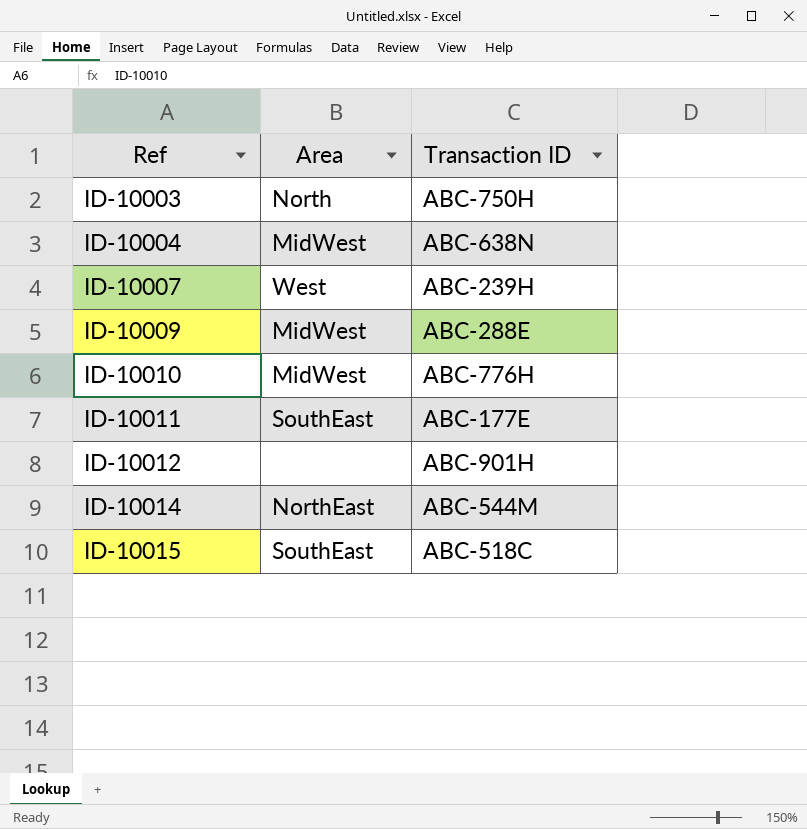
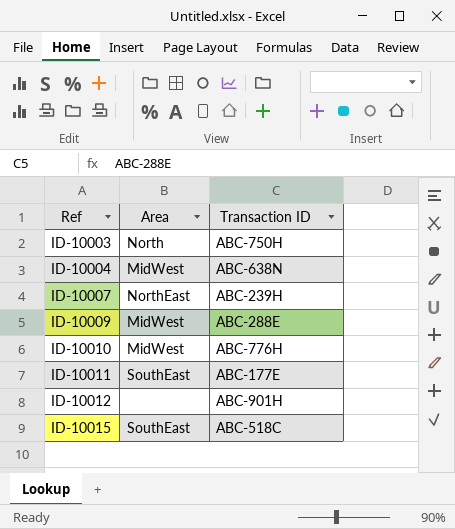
row ID-10014: NorthEast | ABC-544M -> none
ID-10007 | Area: West -> NorthEast

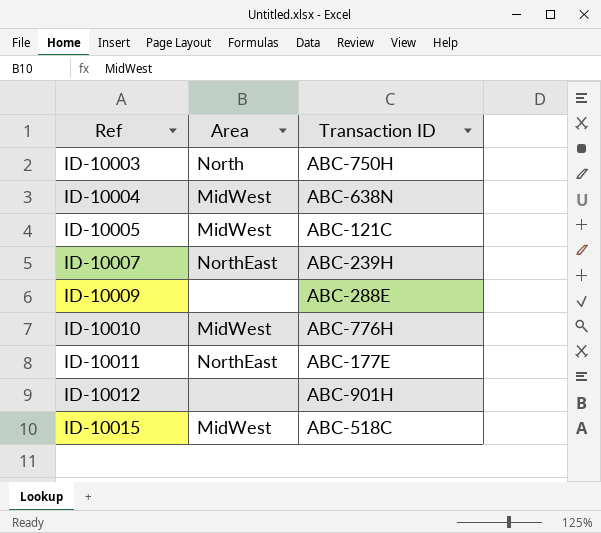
row ID-10005: none -> MidWest | ABC-121C
ID-10009 | Area: MidWest -> none
ID-10011 | Area: SouthEast -> NorthEast
ID-10015 | Area: SouthEast -> MidWest

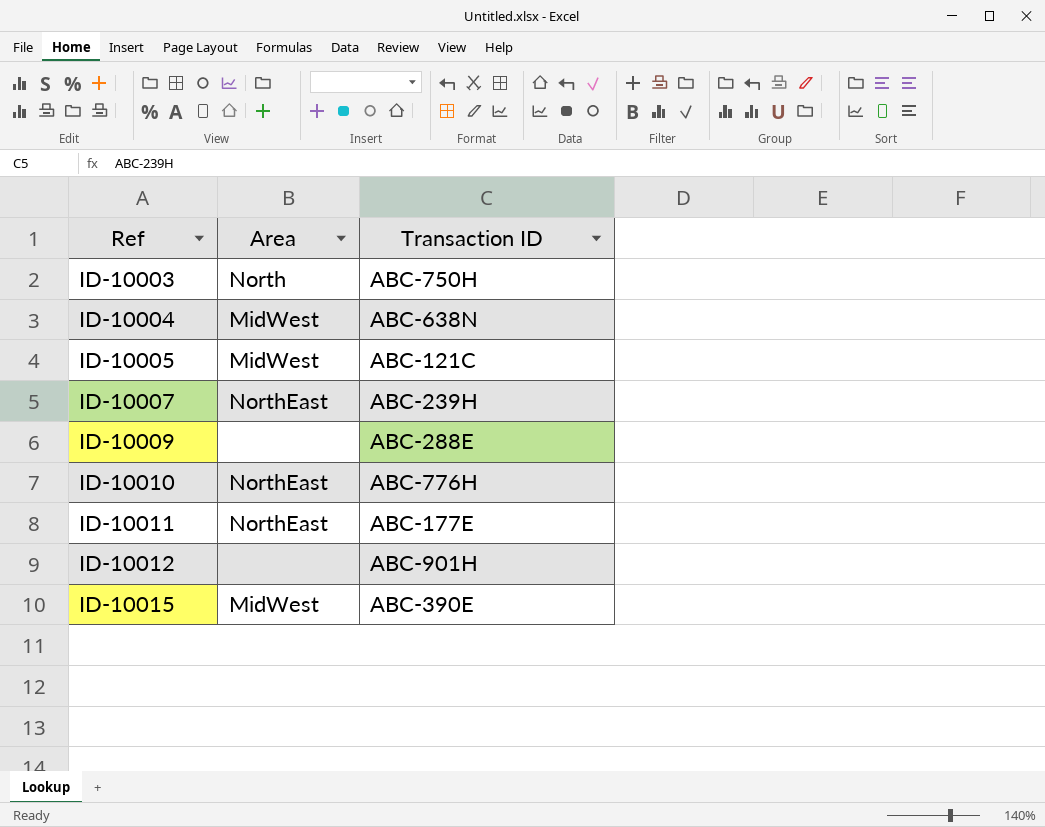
ID-10010 | Area: MidWest -> NorthEast
ID-10015 | Transaction ID: ABC-518C -> ABC-390E

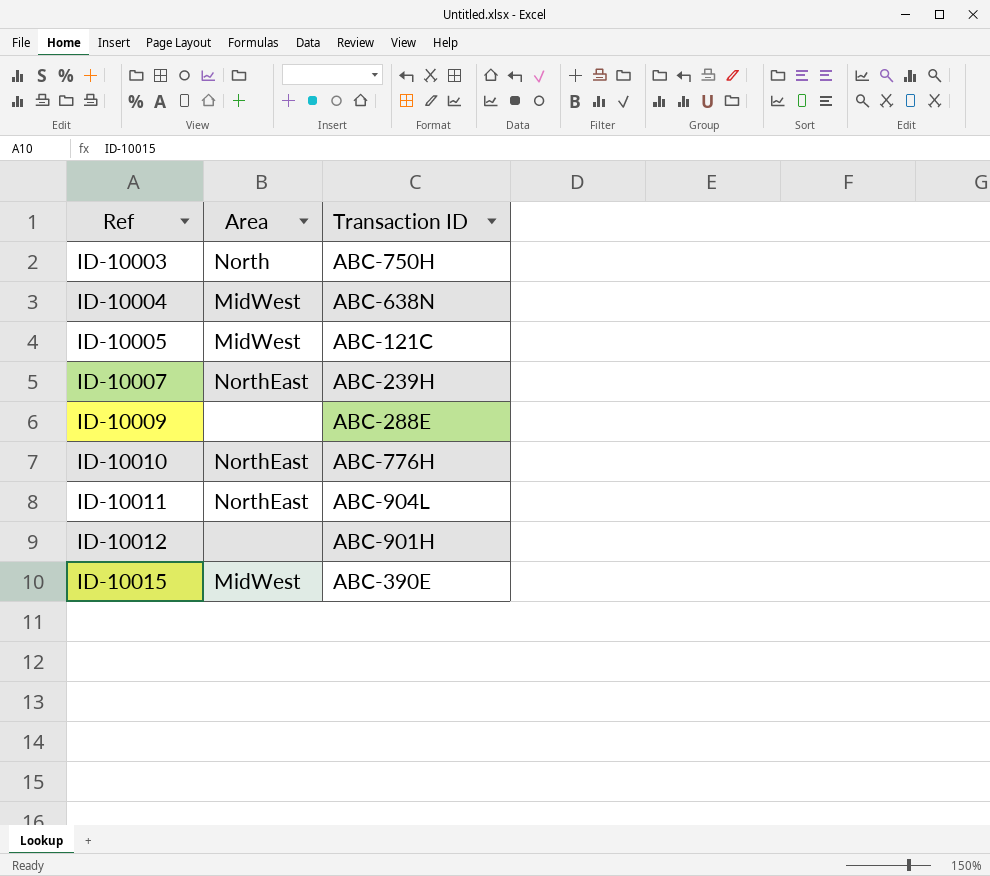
ID-10011 | Transaction ID: ABC-177E -> ABC-904L

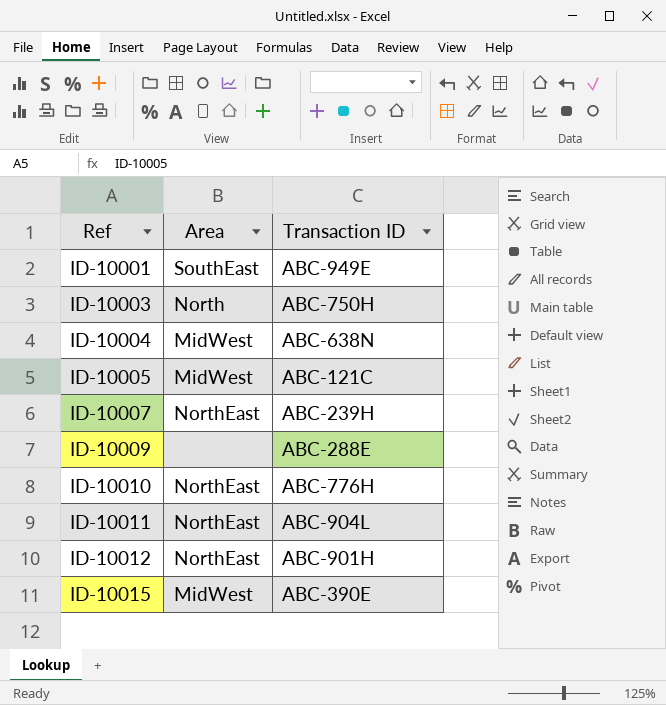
row ID-10001: none -> SouthEast | ABC-949E
ID-10012 | Area: none -> NorthEast

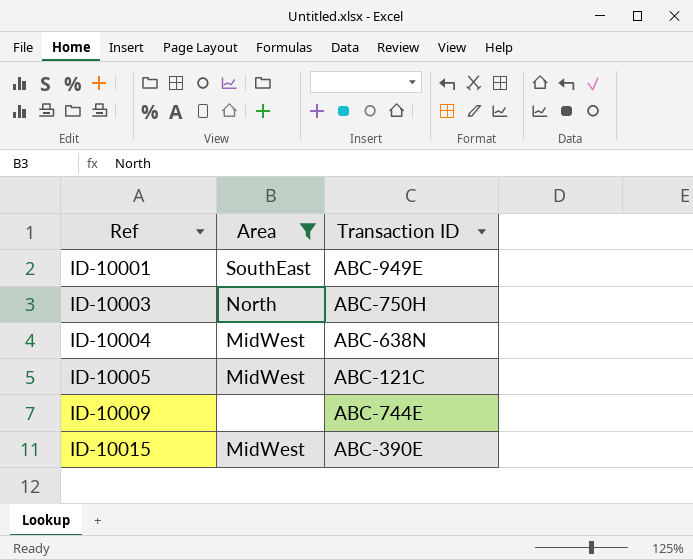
filter: none -> Area != NorthEast
ID-10009 | Transaction ID: ABC-288E -> ABC-744E

